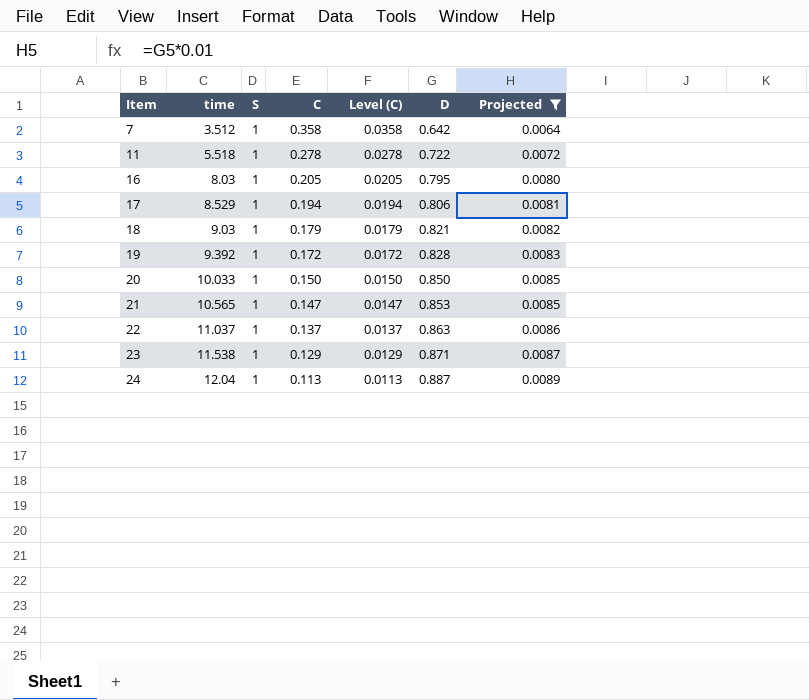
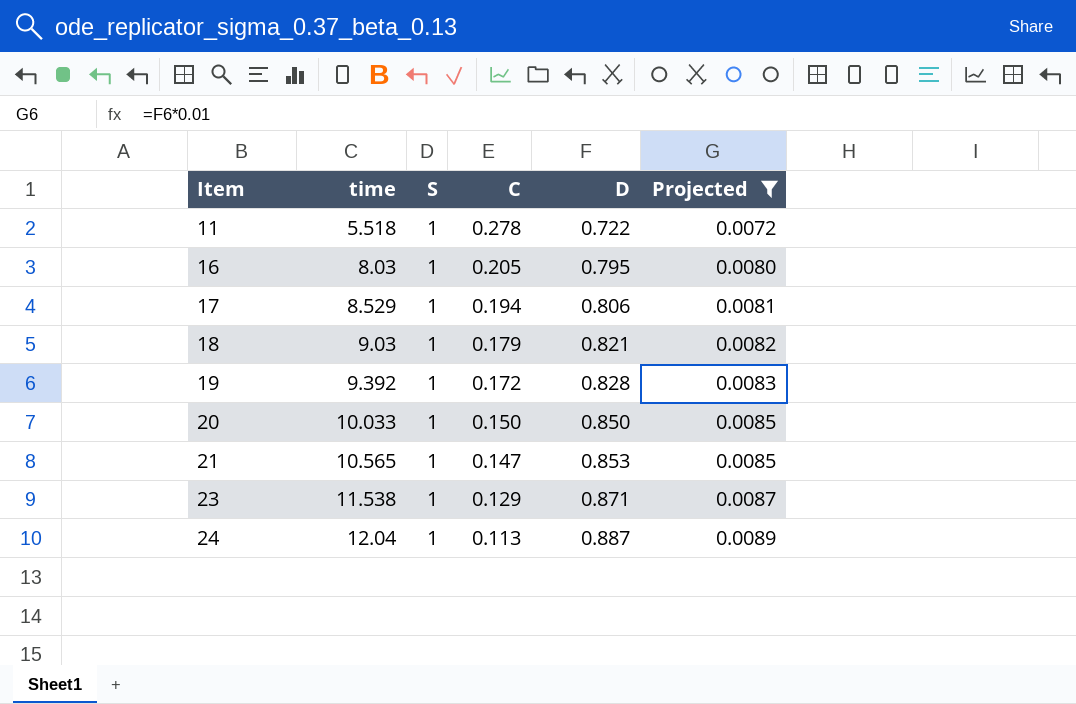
column Level (C) | formula: [C] * 0.1 -> none
row 7: 3.512 | 1 | 0.358 | 0.0358 | 0.642 | 0.0064 -> none
row 22: 11.037 | 1 | 0.137 | 0.0137 | 0.863 | 0.0086 -> none

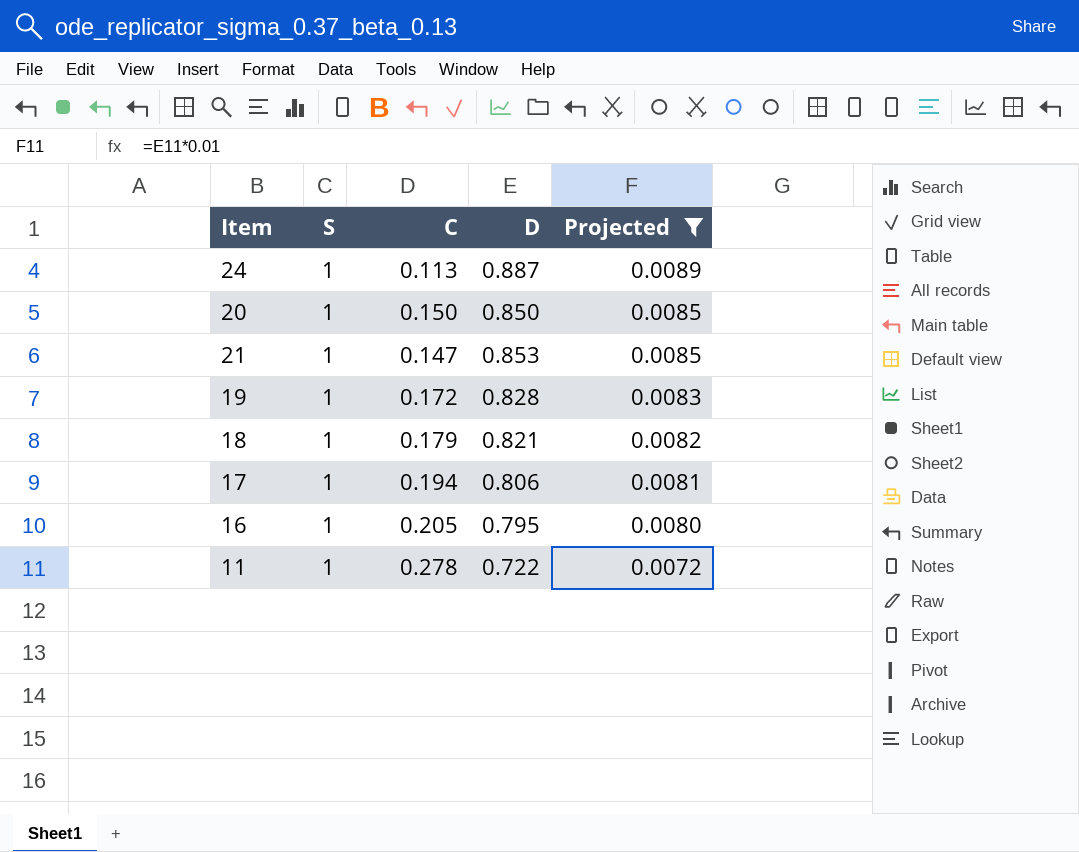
row order: Item ascending -> Projected descending
column time | position: 2 -> none
row 23: 11.538 | 1 | 0.129 | 0.871 | 0.0087 -> none

